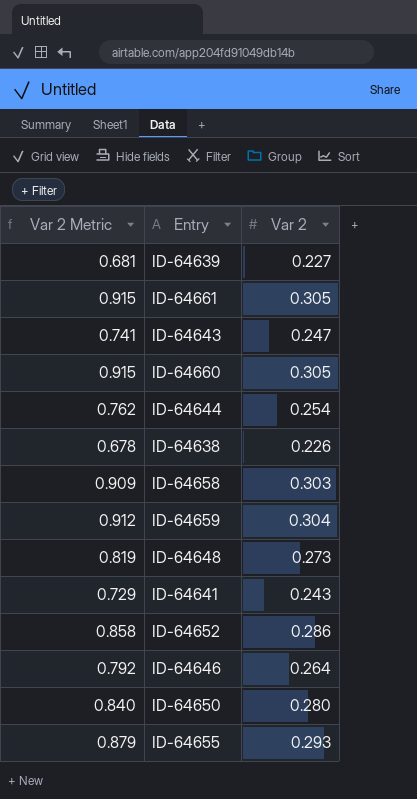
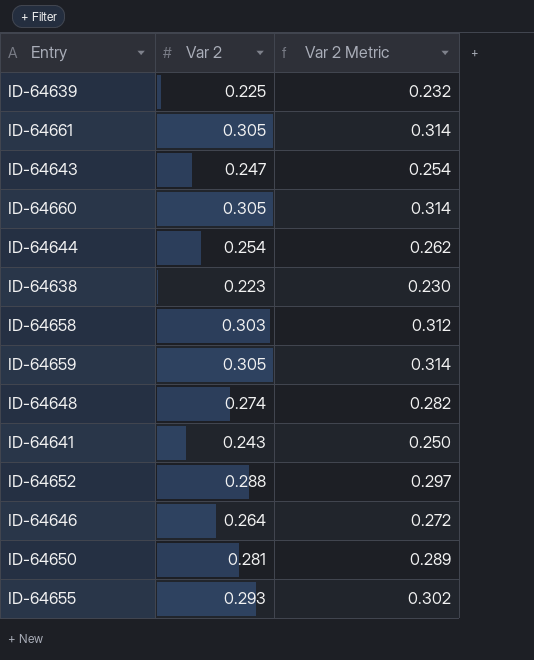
column Var 2 Metric | formula: [Var 2] * 3 -> [Var 2] * 1.03
column Var 2 Metric | position: 1 -> 3
ID-64639 | Var 2: 0.227 -> 0.225
ID-64638 | Var 2: 0.226 -> 0.223
ID-64659 | Var 2: 0.304 -> 0.305
ID-64648 | Var 2: 0.273 -> 0.274
ID-64652 | Var 2: 0.286 -> 0.288
ID-64650 | Var 2: 0.280 -> 0.281

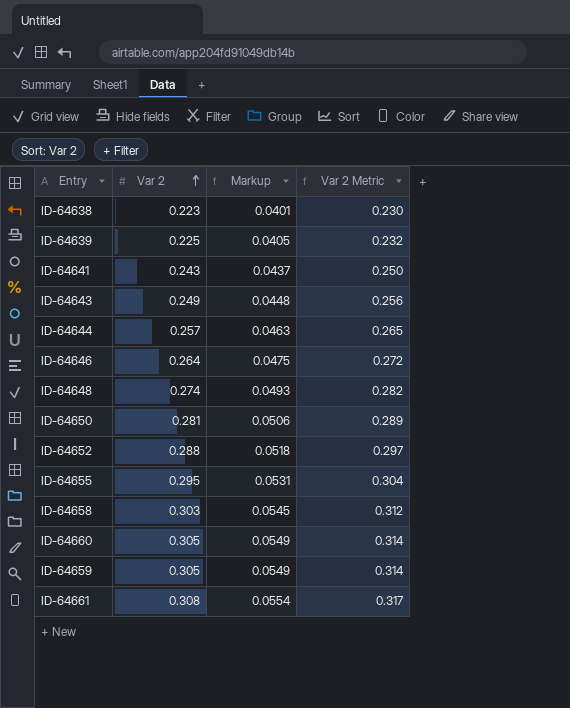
row order: none -> Var 2 ascending
column Markup | formula: none -> [Var 2] * 0.18
ID-64643 | Var 2: 0.247 -> 0.249
ID-64643 | Var 2 Metric: 0.254 -> 0.256
ID-64644 | Var 2: 0.254 -> 0.257
ID-64644 | Var 2 Metric: 0.262 -> 0.265
ID-64655 | Var 2: 0.293 -> 0.295
ID-64655 | Var 2 Metric: 0.302 -> 0.304
ID-64661 | Var 2: 0.305 -> 0.308
ID-64661 | Var 2 Metric: 0.314 -> 0.317

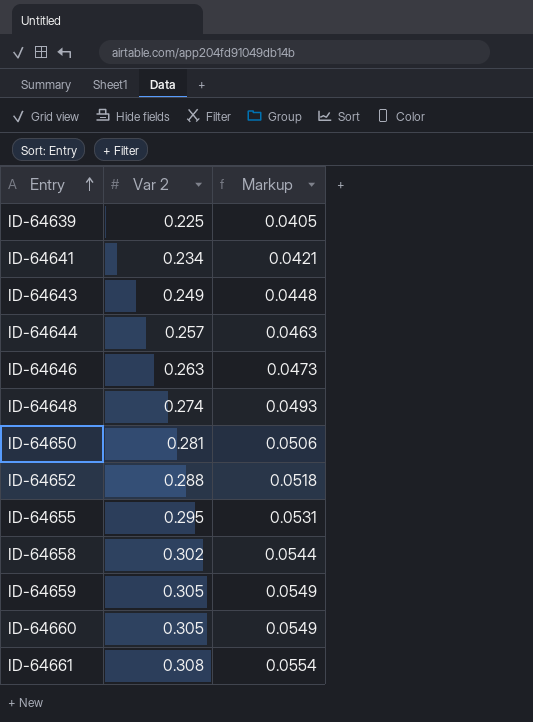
row order: Var 2 ascending -> Entry ascending
column Var 2 Metric | formula: [Var 2] * 1.03 -> none
row ID-64638: 0.223 | 0.0401 | 0.230 -> none
ID-64641 | Var 2: 0.243 -> 0.234
ID-64641 | Markup: 0.0437 -> 0.0421
ID-64646 | Var 2: 0.264 -> 0.263
ID-64646 | Markup: 0.0475 -> 0.0473
ID-64658 | Var 2: 0.303 -> 0.302
ID-64658 | Markup: 0.0545 -> 0.0544

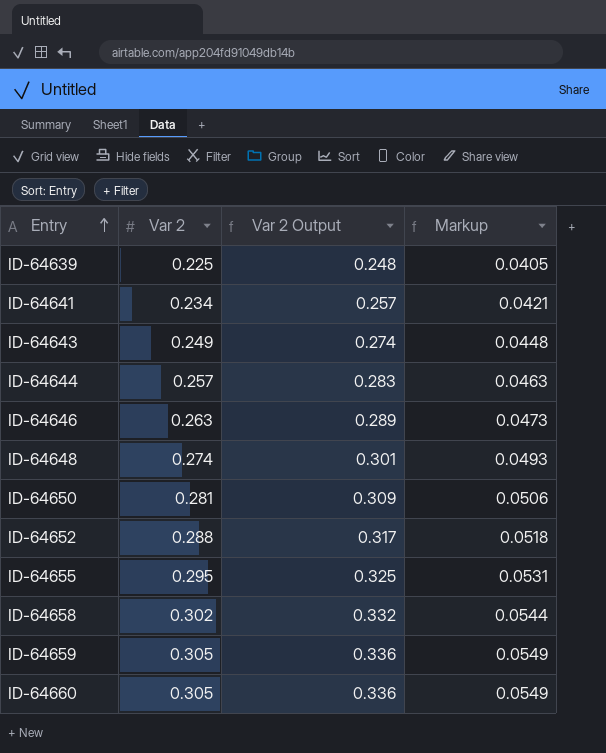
column Var 2 Output | formula: none -> [Var 2] * 1.1
row ID-64661: 0.308 | 0.0554 -> none

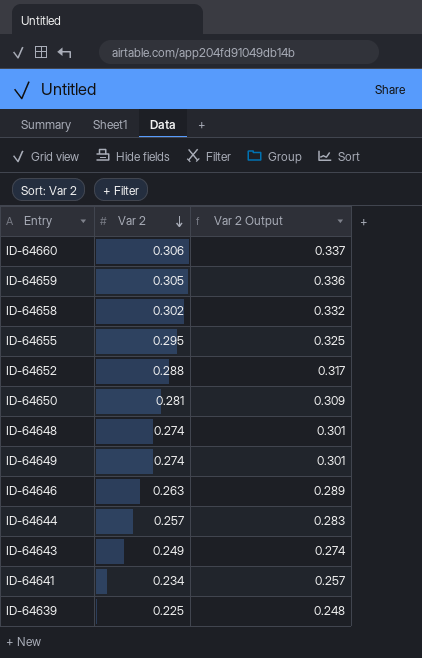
row order: Entry ascending -> Var 2 descending
column Markup | formula: [Var 2] * 0.18 -> none
ID-64660 | Var 2: 0.305 -> 0.306
ID-64660 | Var 2 Output: 0.336 -> 0.337
row ID-64649: none -> 0.274 | 0.301

